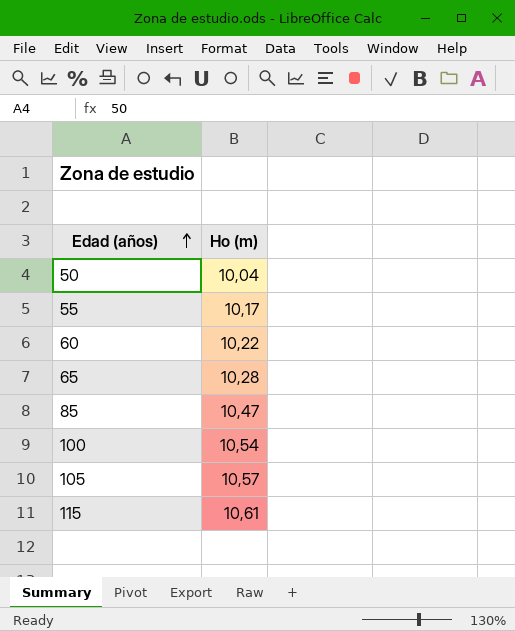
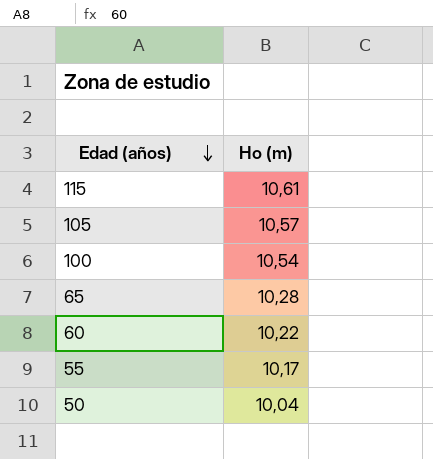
row order: Edad (años) ascending -> Edad (años) descending
row 85: 10,47 -> none

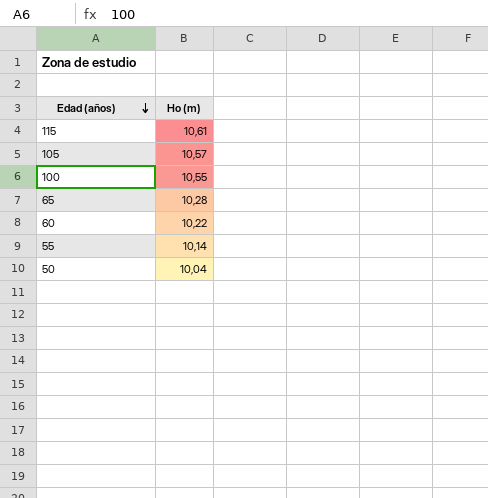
100 | Ho (m): 10,54 -> 10,55
55 | Ho (m): 10,17 -> 10,14

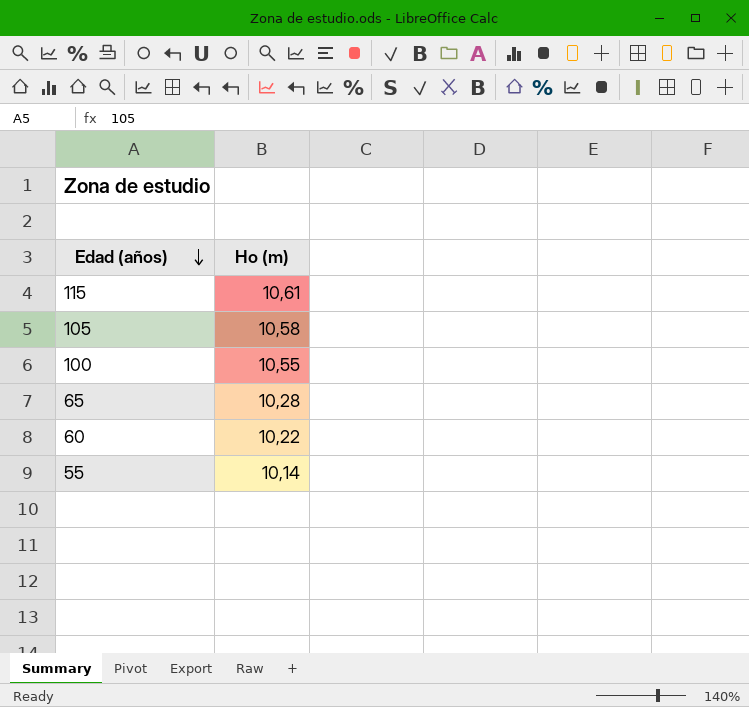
row 50: 10,04 -> none
105 | Ho (m): 10,57 -> 10,58

